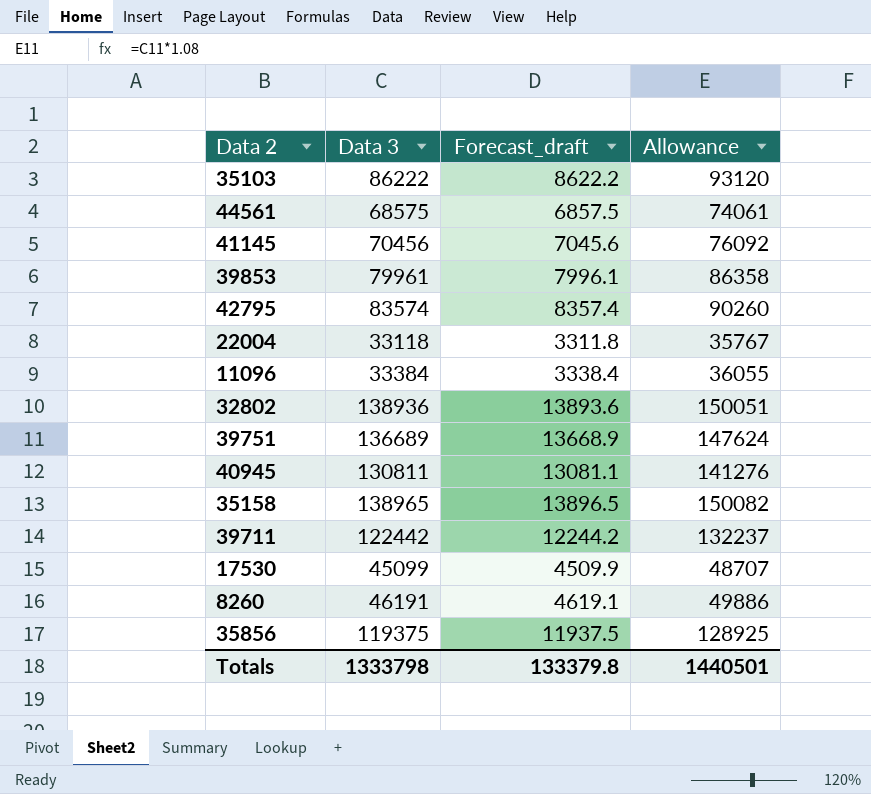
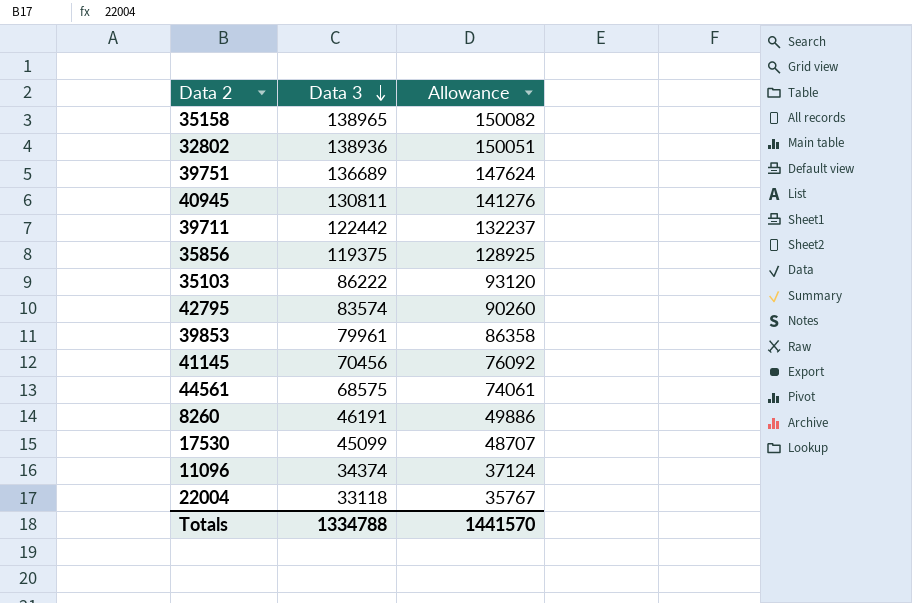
row order: none -> Data 3 descending
column Forecast_draft | formula: [Data 3] * 0.1 -> none
11096 | Data 3: 33384 -> 34374
11096 | Allowance: 36055 -> 37124
Totals | Data 3: 1333798 -> 1334788
Totals | Allowance: 1440501 -> 1441570

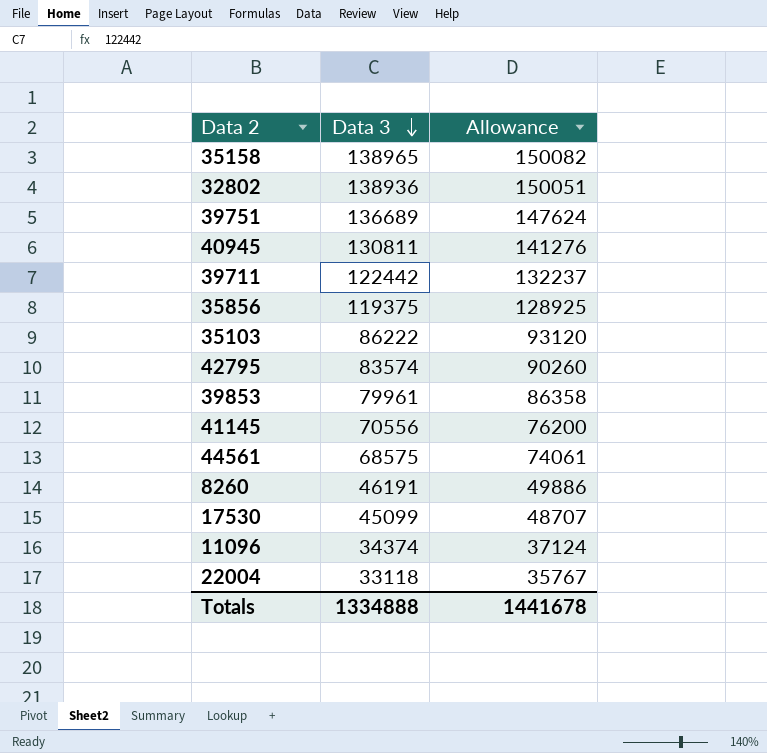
41145 | Data 3: 70456 -> 70556
41145 | Allowance: 76092 -> 76200
Totals | Data 3: 1334788 -> 1334888
Totals | Allowance: 1441570 -> 1441678

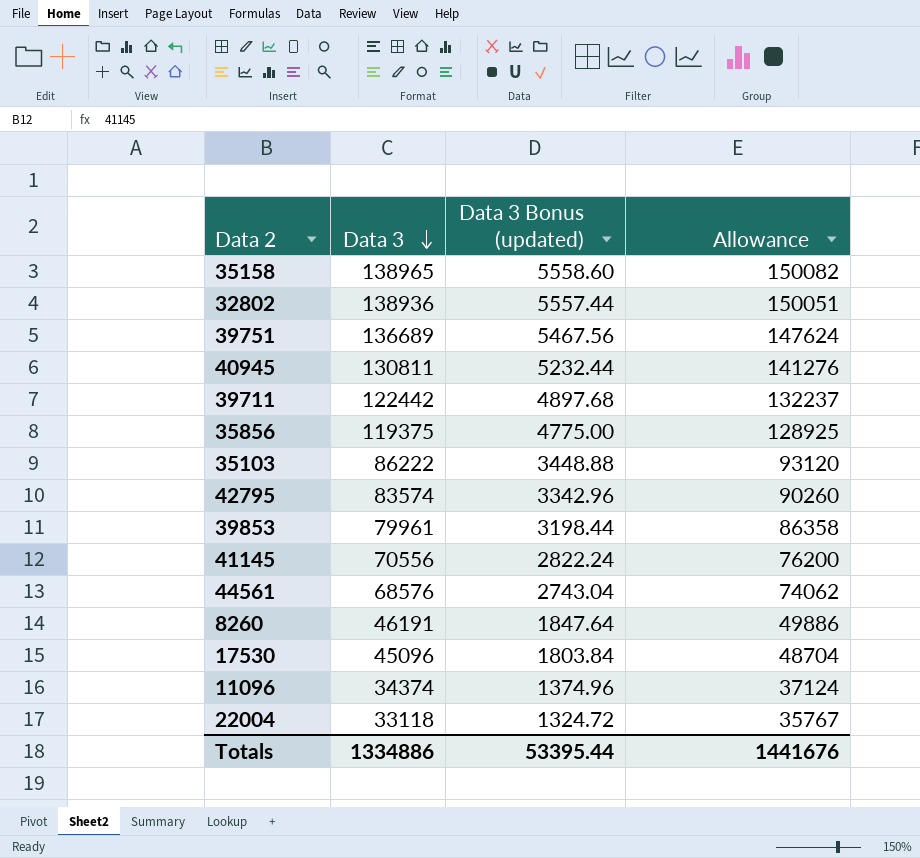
column Data 3 Bonus (updated) | formula: none -> [Data 3] * 0.04
44561 | Data 3: 68575 -> 68576
44561 | Allowance: 74061 -> 74062
17530 | Data 3: 45099 -> 45096
17530 | Allowance: 48707 -> 48704
Totals | Data 3: 1334888 -> 1334886
Totals | Allowance: 1441678 -> 1441676

